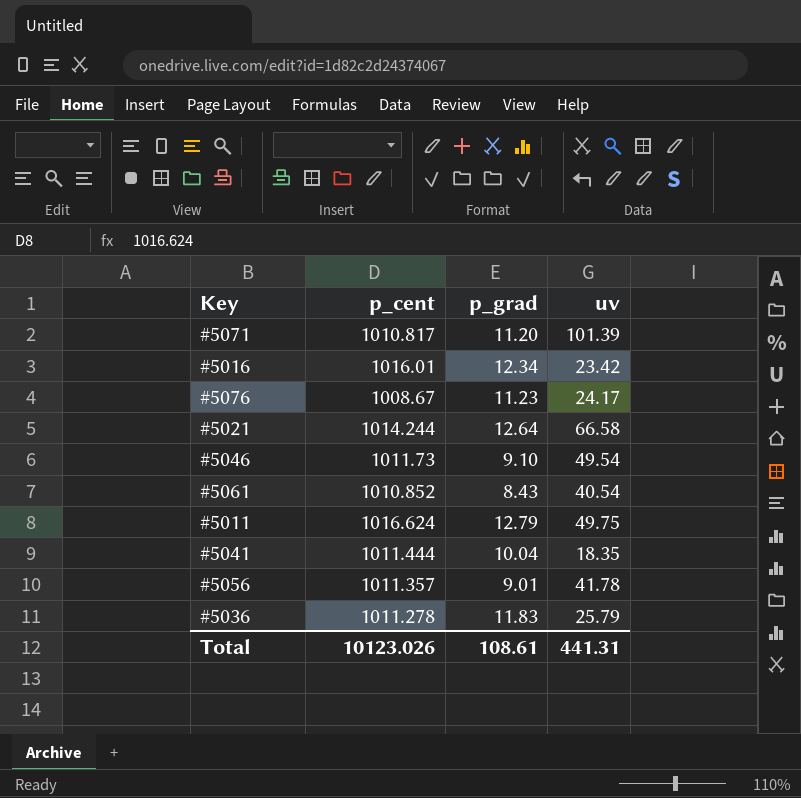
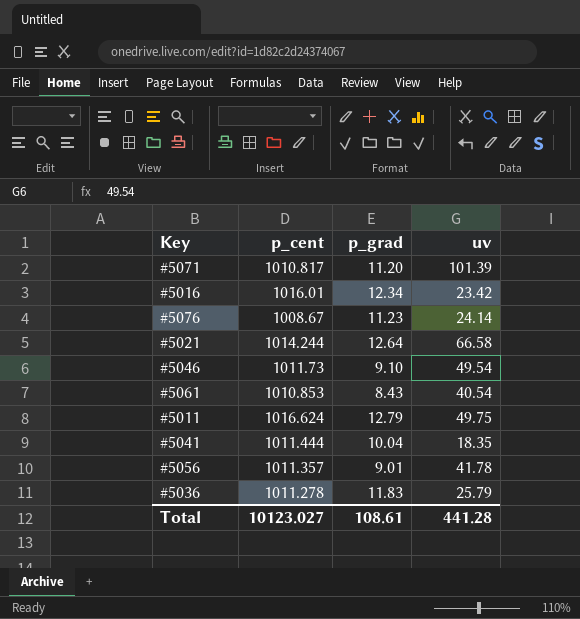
#5076 | uv: 24.17 -> 24.14
#5061 | p_cent: 1010.852 -> 1010.853
Total | p_cent: 10123.026 -> 10123.027
Total | uv: 441.31 -> 441.28

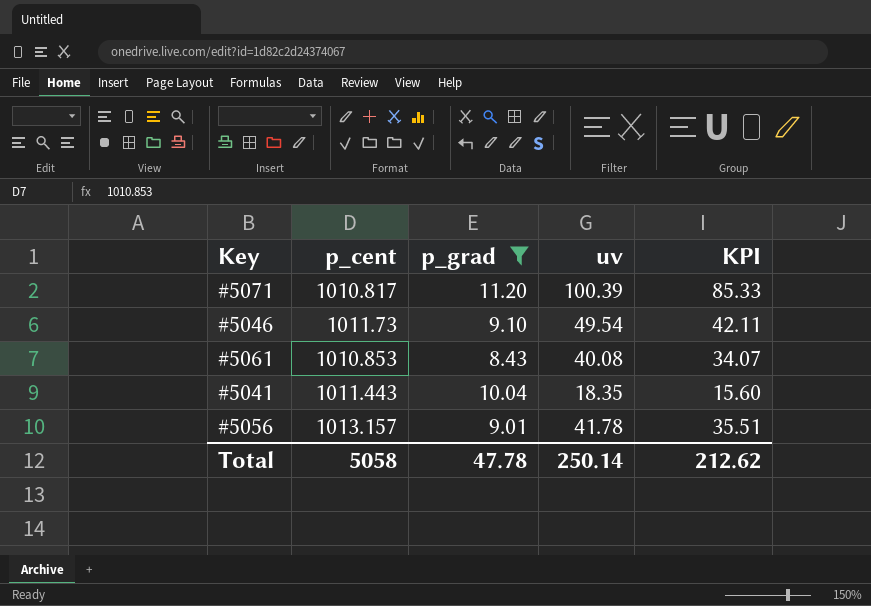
filter: none -> p_grad <= 11.20
column KPI | formula: none -> [uv] * 0.85
#5071 | uv: 101.39 -> 100.39
#5061 | uv: 40.54 -> 40.08
#5041 | p_cent: 1011.444 -> 1011.443
#5056 | p_cent: 1011.357 -> 1013.157
Total | p_cent: 10123.027 -> 5058
Total | p_grad: 108.61 -> 47.78
Total | uv: 441.28 -> 250.14

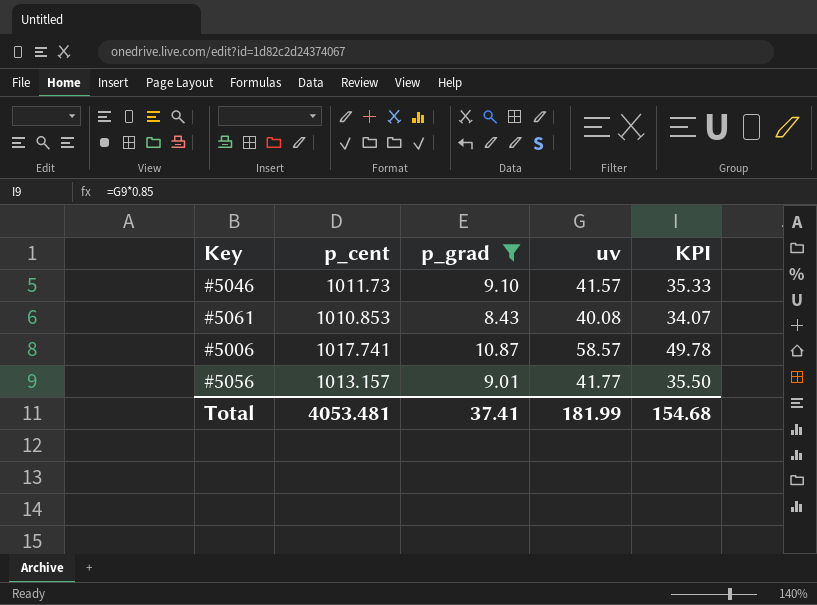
row #5071: 1010.817 | 11.20 | 100.39 | 85.33 -> none
row #5041: 1011.443 | 10.04 | 18.35 | 15.60 -> none
#5046 | uv: 49.54 -> 41.57
#5046 | KPI: 42.11 -> 35.33
row #5006: none -> 1017.741 | 10.87 | 58.57 | 49.78
#5056 | uv: 41.78 -> 41.77
#5056 | KPI: 35.51 -> 35.50
Total | p_cent: 5058 -> 4053.481
Total | p_grad: 47.78 -> 37.41
Total | uv: 250.14 -> 181.99
Total | KPI: 212.62 -> 154.68

